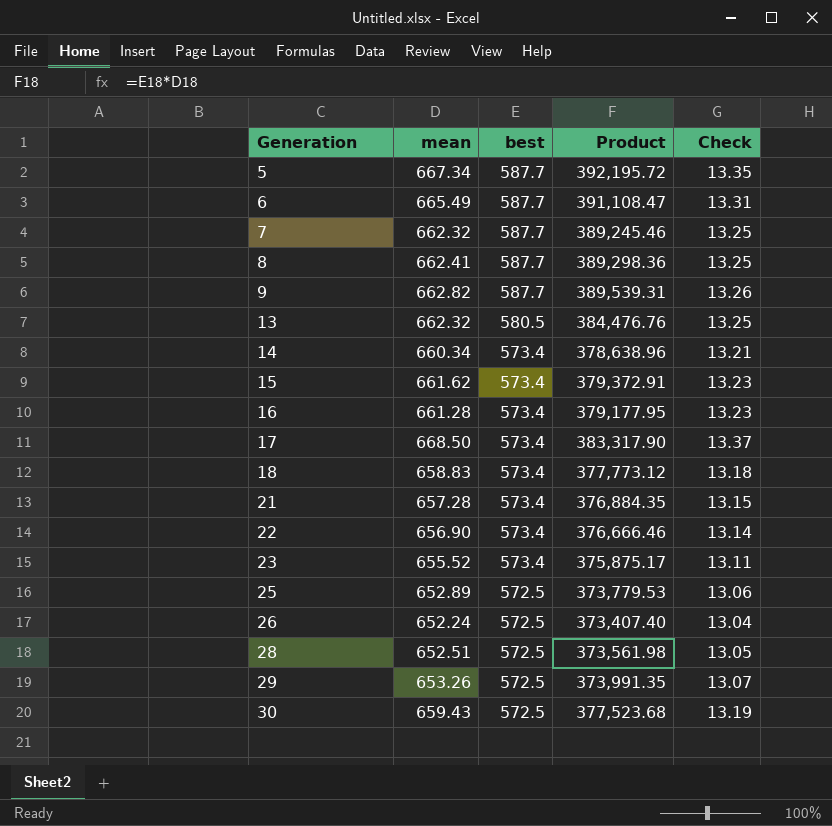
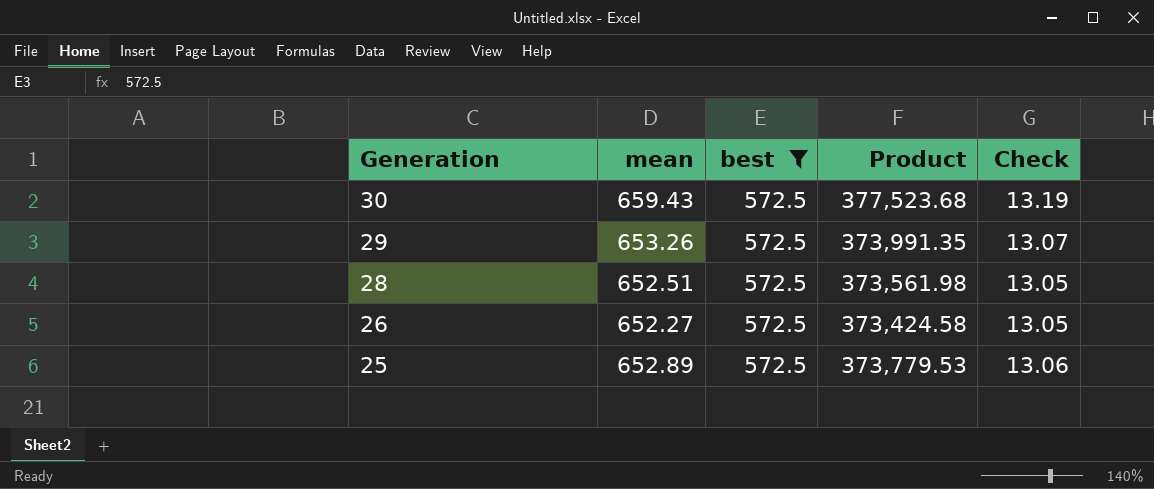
filter: none -> best = 572.5
row order: Generation ascending -> Generation descending
26 | mean: 652.24 -> 652.27
26 | Product: 373,407.40 -> 373,424.58
26 | Check: 13.04 -> 13.05

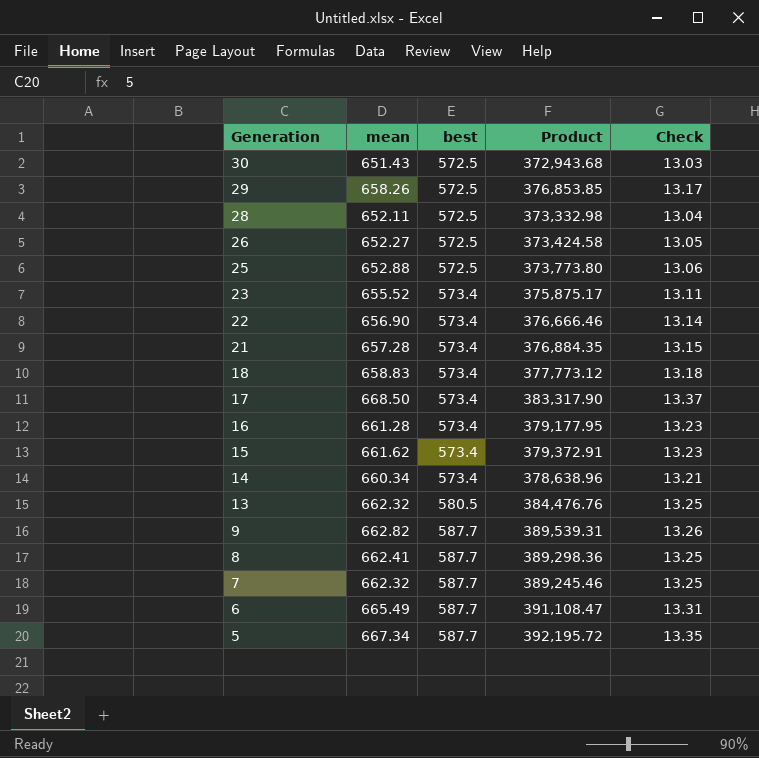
filter: best = 572.5 -> none
30 | mean: 659.43 -> 651.43
30 | Product: 377,523.68 -> 372,943.68
30 | Check: 13.19 -> 13.03
29 | mean: 653.26 -> 658.26
29 | Product: 373,991.35 -> 376,853.85
29 | Check: 13.07 -> 13.17
28 | mean: 652.51 -> 652.11
28 | Product: 373,561.98 -> 373,332.98
28 | Check: 13.05 -> 13.04
25 | mean: 652.89 -> 652.88
25 | Product: 373,779.53 -> 373,773.80

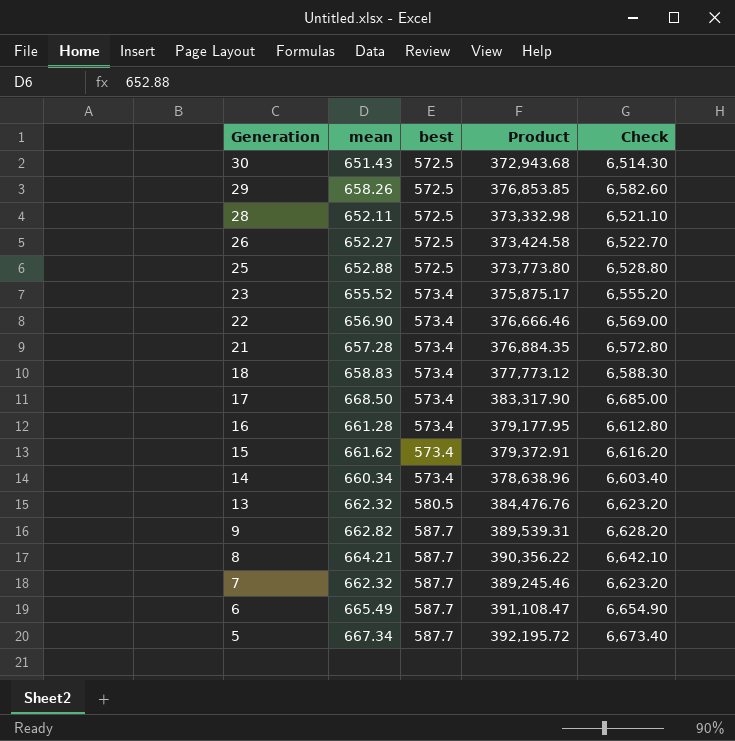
column Check | formula: [mean] * 0.02 -> [mean] * 10
8 | mean: 662.41 -> 664.21
8 | Product: 389,298.36 -> 390,356.22

